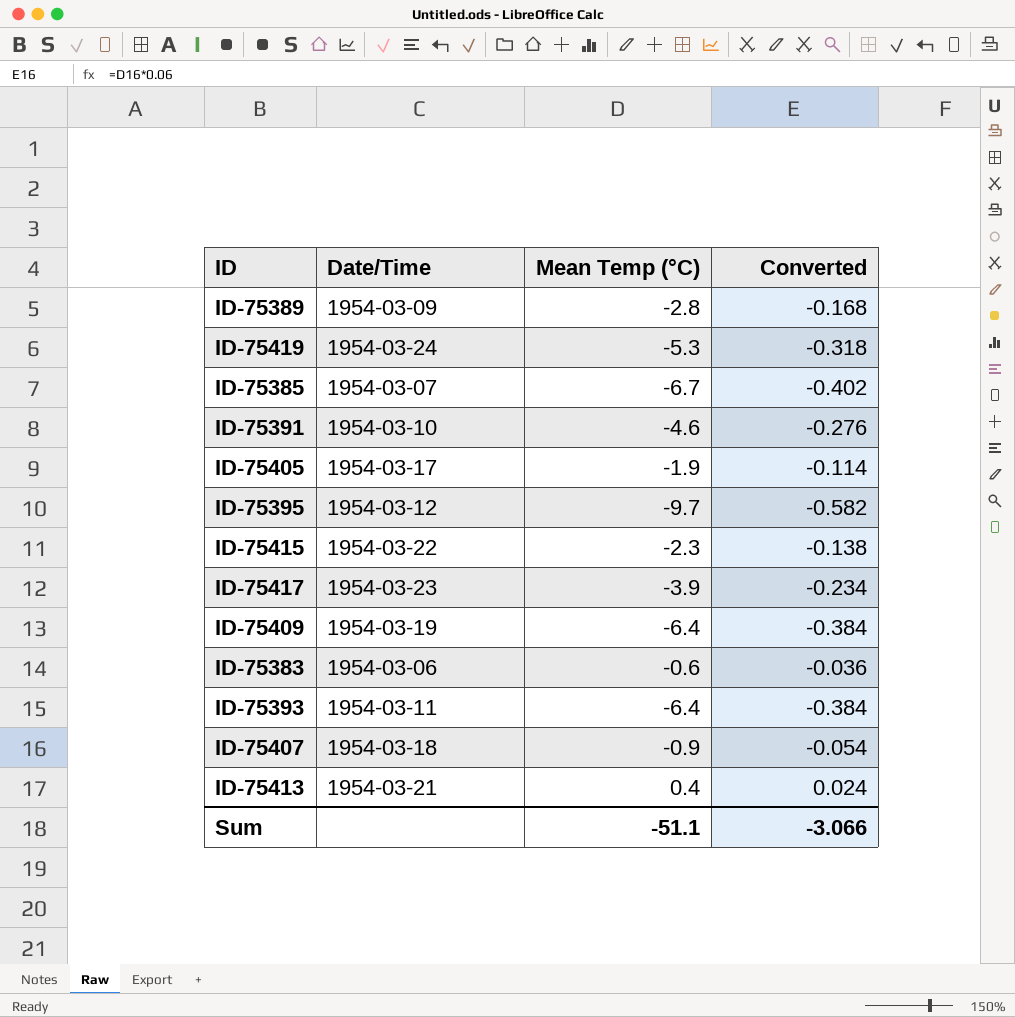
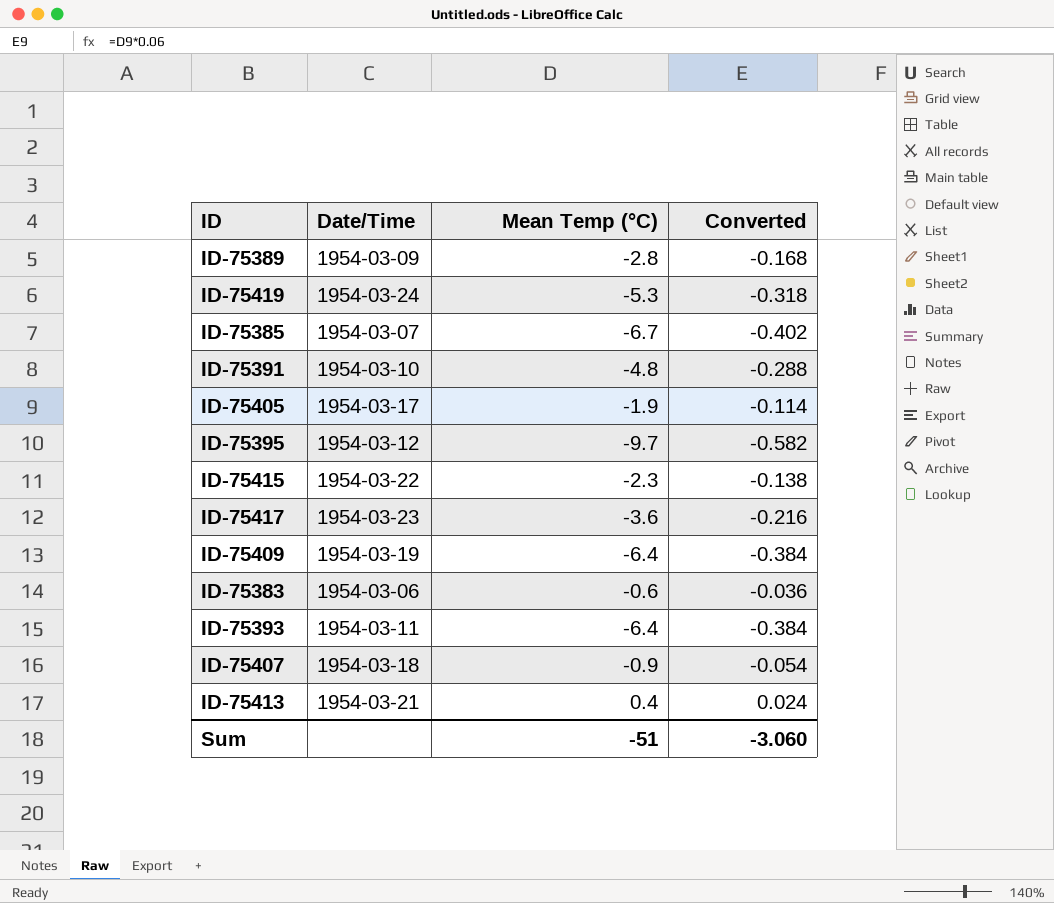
ID-75391 | Mean Temp (°C): -4.6 -> -4.8
ID-75391 | Converted: -0.276 -> -0.288
ID-75417 | Mean Temp (°C): -3.9 -> -3.6
ID-75417 | Converted: -0.234 -> -0.216
Sum | Mean Temp (°C): -51.1 -> -51
Sum | Converted: -3.066 -> -3.060

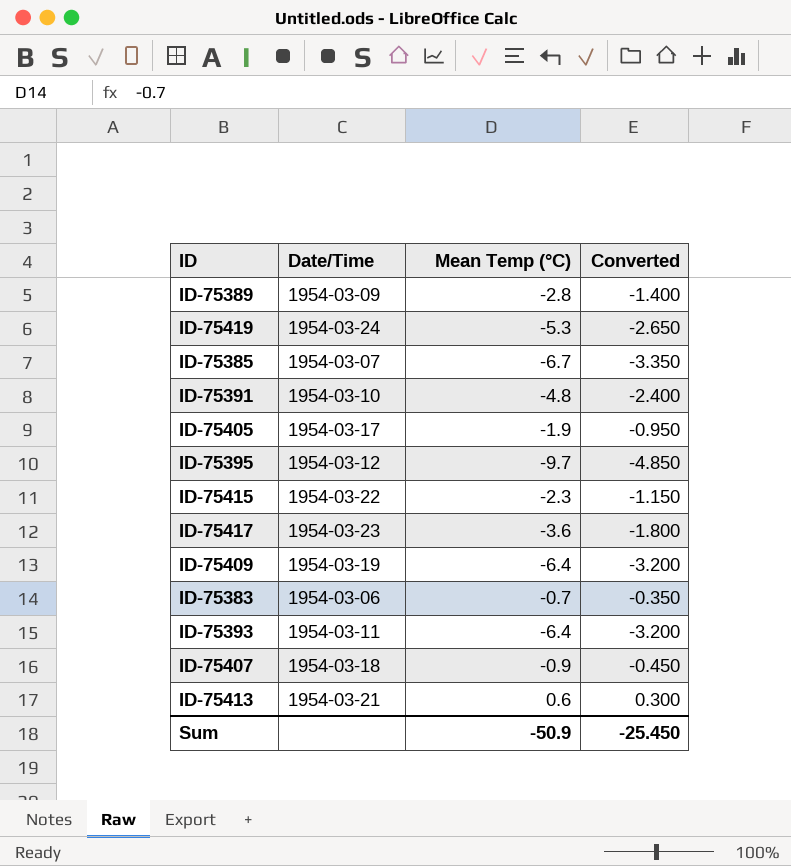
column Converted | formula: [Mean Temp (°C)] * 0.06 -> [Mean Temp (°C)] * 0.5
ID-75383 | Mean Temp (°C): -0.6 -> -0.7
ID-75413 | Mean Temp (°C): 0.4 -> 0.6
Sum | Mean Temp (°C): -51 -> -50.9
Sum | Converted: -3.060 -> -25.450

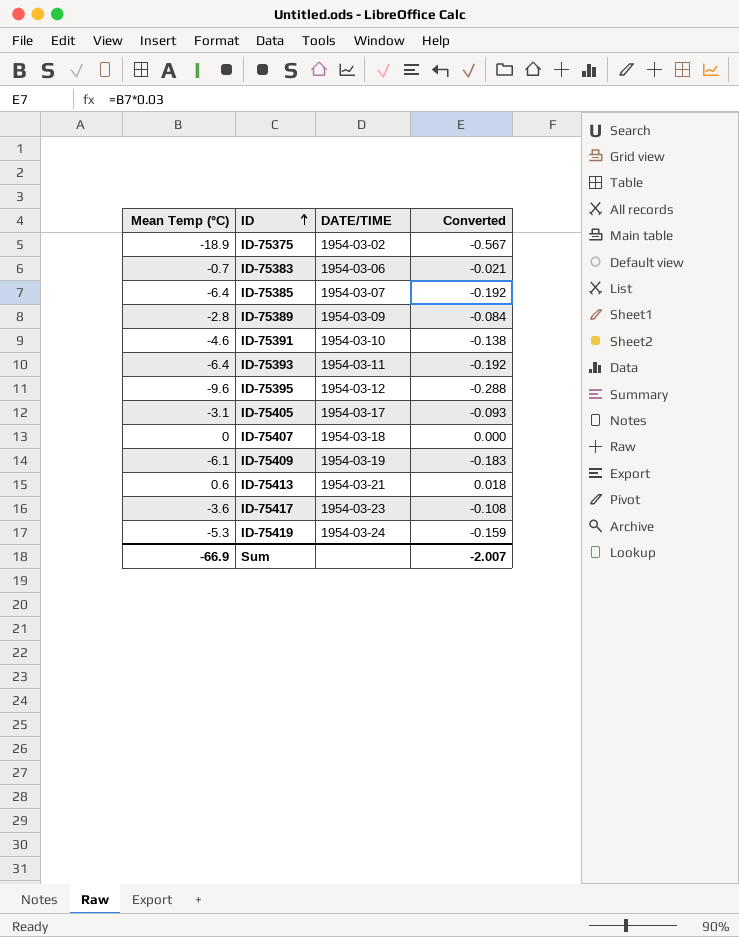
row order: none -> ID ascending
column Mean Temp (°C) | position: 3 -> 1
column name: Date/Time -> DATE/TIME
column Converted | formula: [Mean Temp (°C)] * 0.5 -> [Mean Temp (°C)] * 0.03
row ID-75415: 1954-03-22 | -2.3 | -1.150 -> none
row ID-75375: none -> -18.9 | 1954-03-02 | -0.567
ID-75385 | Mean Temp (°C): -6.7 -> -6.4
ID-75391 | Mean Temp (°C): -4.8 -> -4.6
ID-75395 | Mean Temp (°C): -9.7 -> -9.6
ID-75405 | Mean Temp (°C): -1.9 -> -3.1
ID-75407 | Mean Temp (°C): -0.9 -> 0
ID-75409 | Mean Temp (°C): -6.4 -> -6.1
Sum | Mean Temp (°C): -50.9 -> -66.9
Sum | Converted: -25.450 -> -2.007

